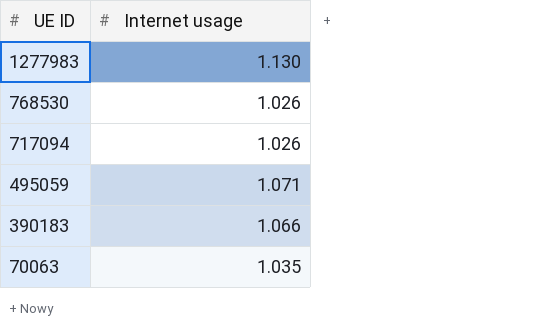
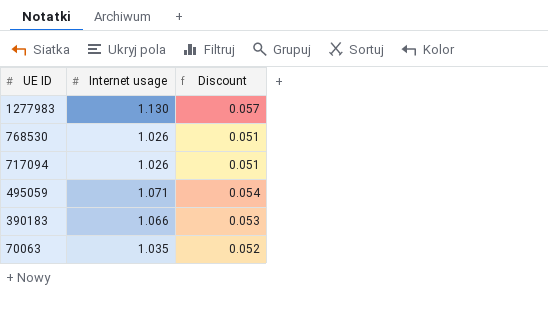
column Discount | formula: none -> [Internet usage] * 0.05

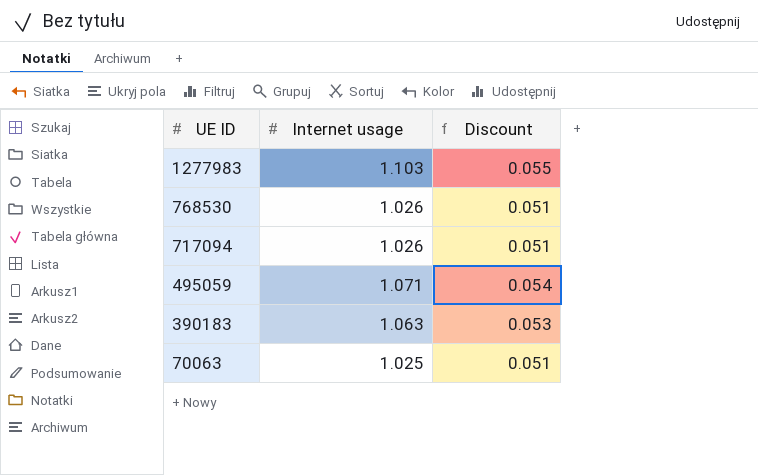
1277983 | Internet usage: 1.130 -> 1.103
1277983 | Discount: 0.057 -> 0.055
390183 | Internet usage: 1.066 -> 1.063
70063 | Internet usage: 1.035 -> 1.025
70063 | Discount: 0.052 -> 0.051

